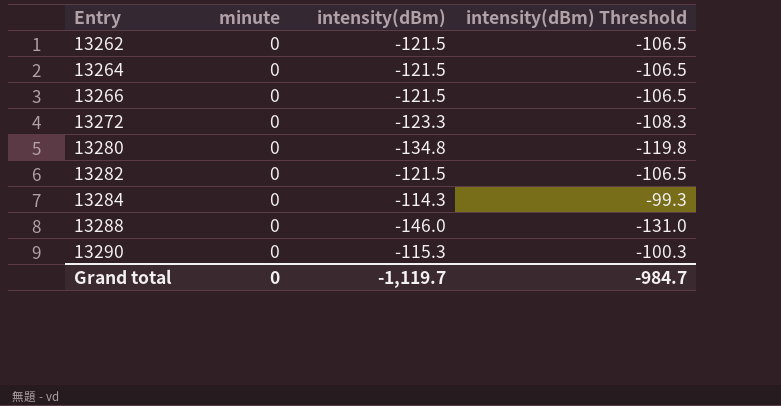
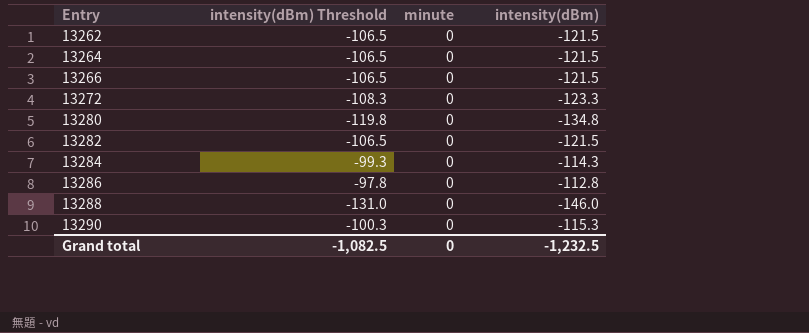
column intensity(dBm) Threshold | position: 4 -> 2
row 13286: none -> -97.8 | 0 | -112.8
Grand total | intensity(dBm) Threshold: -984.7 -> -1,082.5
Grand total | intensity(dBm): -1,119.7 -> -1,232.5

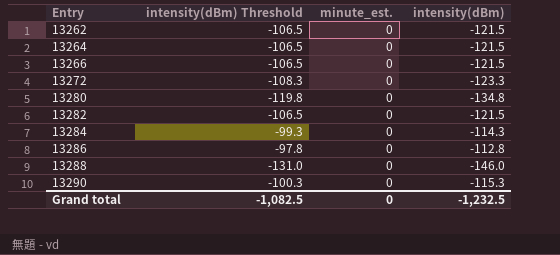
column name: minute -> minute_est.

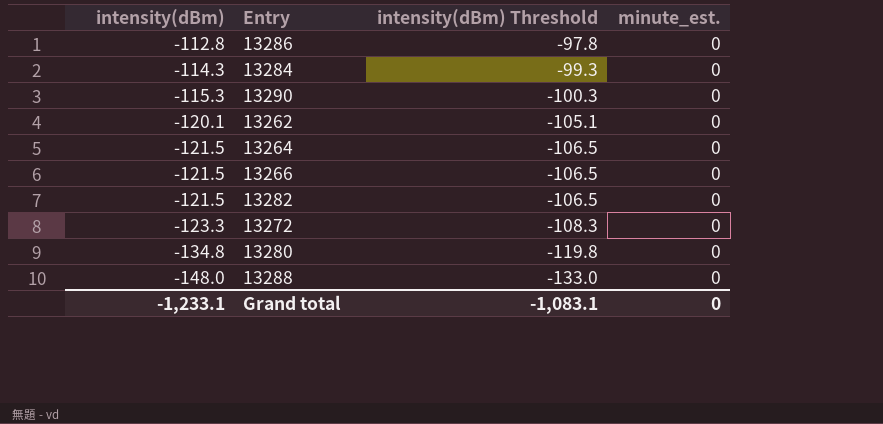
row order: Entry ascending -> intensity(dBm) descending
column intensity(dBm) | position: 4 -> 1
13262 | intensity(dBm): -121.5 -> -120.1
13262 | intensity(dBm) Threshold: -106.5 -> -105.1
13288 | intensity(dBm): -146.0 -> -148.0
13288 | intensity(dBm) Threshold: -131.0 -> -133.0
Grand total | intensity(dBm): -1,232.5 -> -1,233.1
Grand total | intensity(dBm) Threshold: -1,082.5 -> -1,083.1

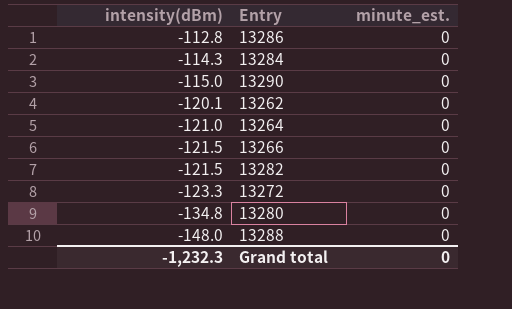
column intensity(dBm) Threshold | formula: [intensity(dBm)] + 15 -> none
13290 | intensity(dBm): -115.3 -> -115.0
13264 | intensity(dBm): -121.5 -> -121.0
Grand total | intensity(dBm): -1,233.1 -> -1,232.3

